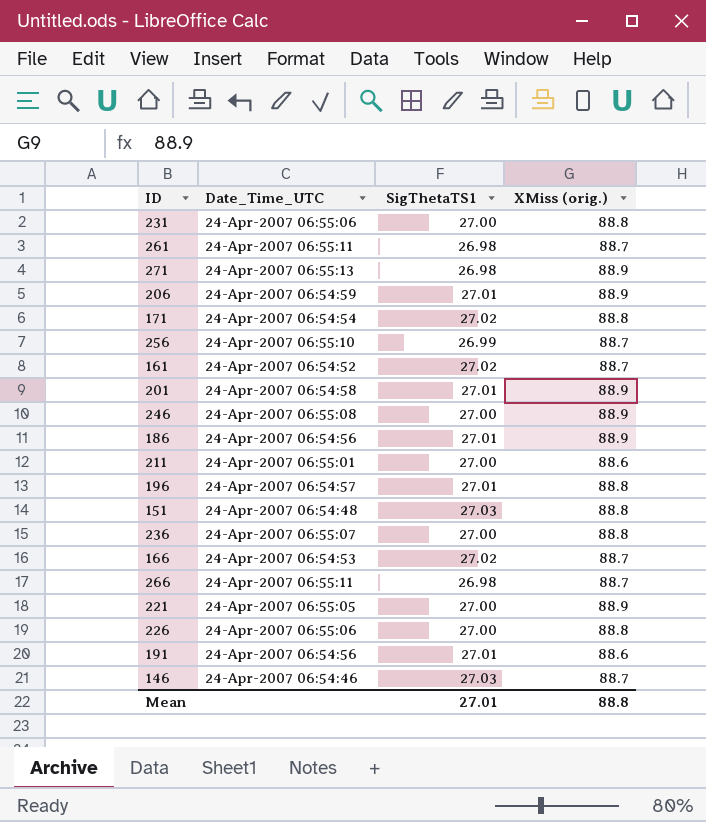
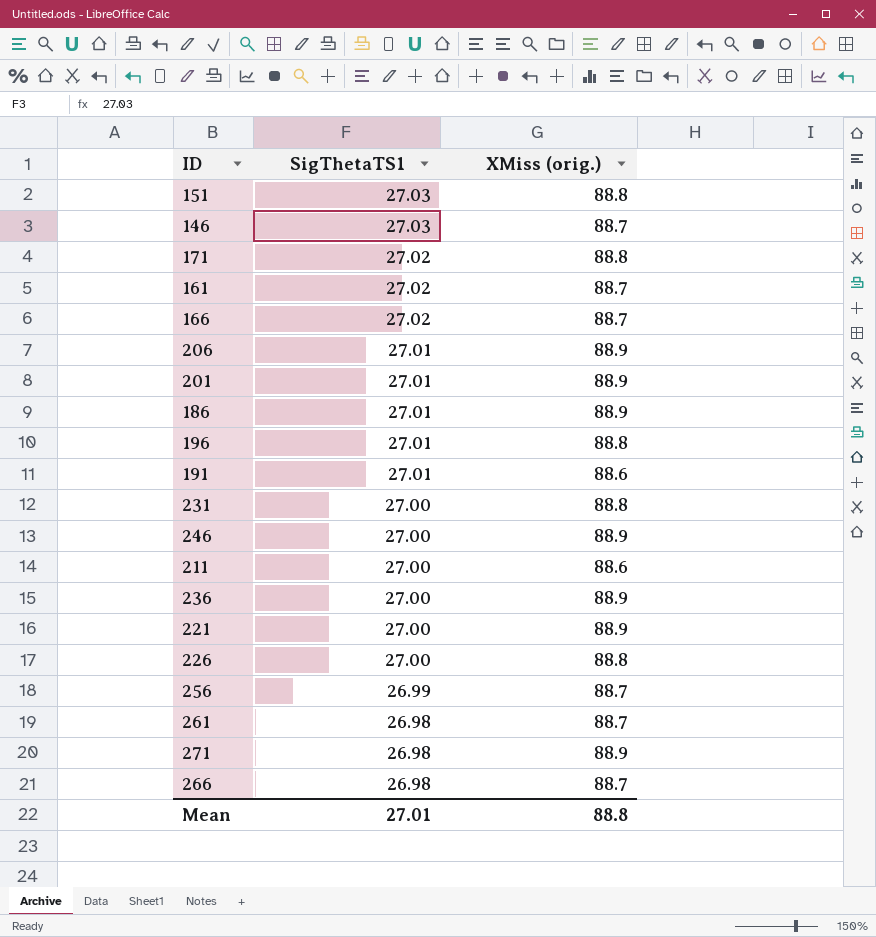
row order: none -> SigThetaTS1 descending
column Date_Time_UTC | position: 2 -> none
236 | XMiss (orig.): 88.8 -> 88.9

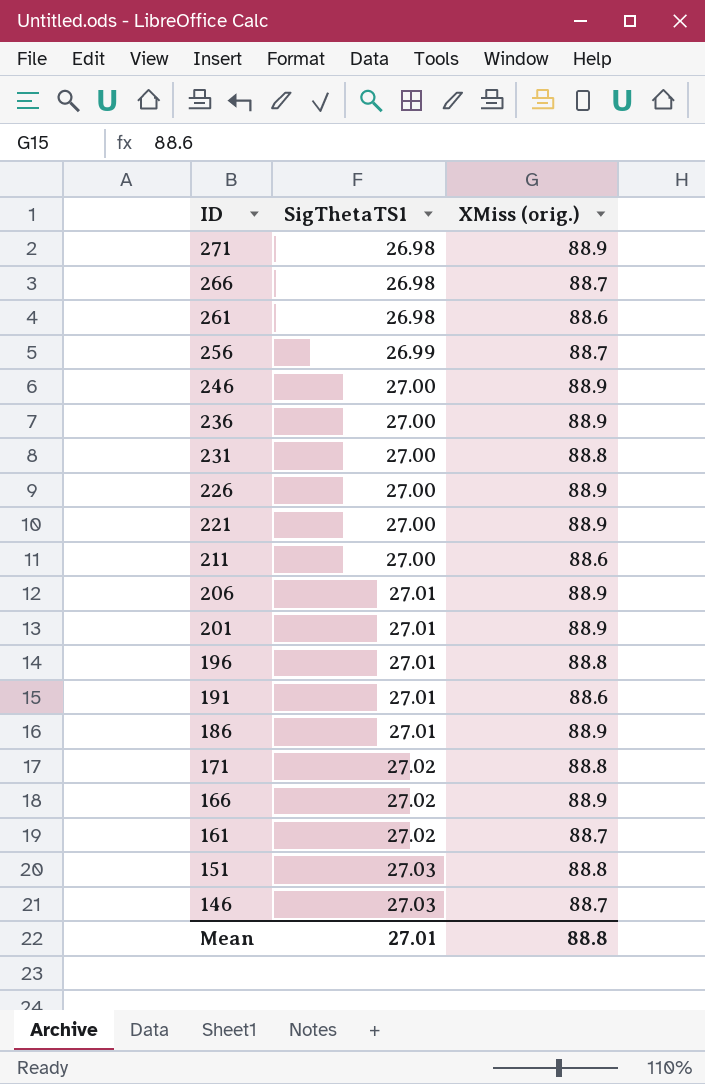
row order: SigThetaTS1 descending -> ID descending
261 | XMiss (orig.): 88.7 -> 88.6
226 | XMiss (orig.): 88.8 -> 88.9
166 | XMiss (orig.): 88.7 -> 88.9

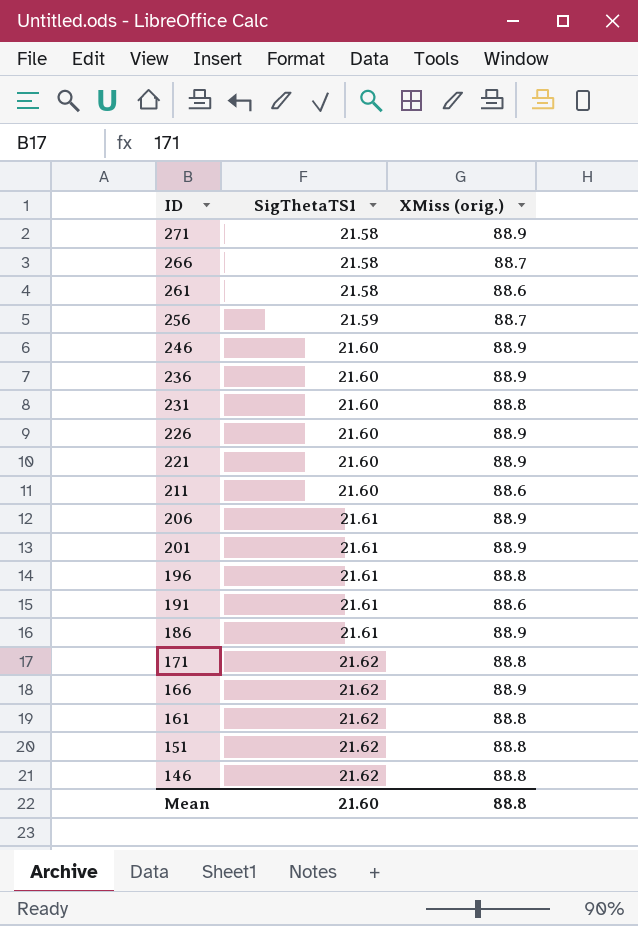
271 | SigThetaTS1: 26.98 -> 21.58
266 | SigThetaTS1: 26.98 -> 21.58
261 | SigThetaTS1: 26.98 -> 21.58
256 | SigThetaTS1: 26.99 -> 21.59
246 | SigThetaTS1: 27.00 -> 21.60
236 | SigThetaTS1: 27.00 -> 21.60
231 | SigThetaTS1: 27.00 -> 21.60
226 | SigThetaTS1: 27.00 -> 21.60
221 | SigThetaTS1: 27.00 -> 21.60
211 | SigThetaTS1: 27.00 -> 21.60
206 | SigThetaTS1: 27.01 -> 21.61
201 | SigThetaTS1: 27.01 -> 21.61
196 | SigThetaTS1: 27.01 -> 21.61
191 | SigThetaTS1: 27.01 -> 21.61
186 | SigThetaTS1: 27.01 -> 21.61
171 | SigThetaTS1: 27.02 -> 21.62
166 | SigThetaTS1: 27.02 -> 21.62
161 | SigThetaTS1: 27.02 -> 21.62
161 | XMiss (orig.): 88.7 -> 88.8
151 | SigThetaTS1: 27.03 -> 21.62
146 | SigThetaTS1: 27.03 -> 21.62
146 | XMiss (orig.): 88.7 -> 88.8
Mean | SigThetaTS1: 27.01 -> 21.60

